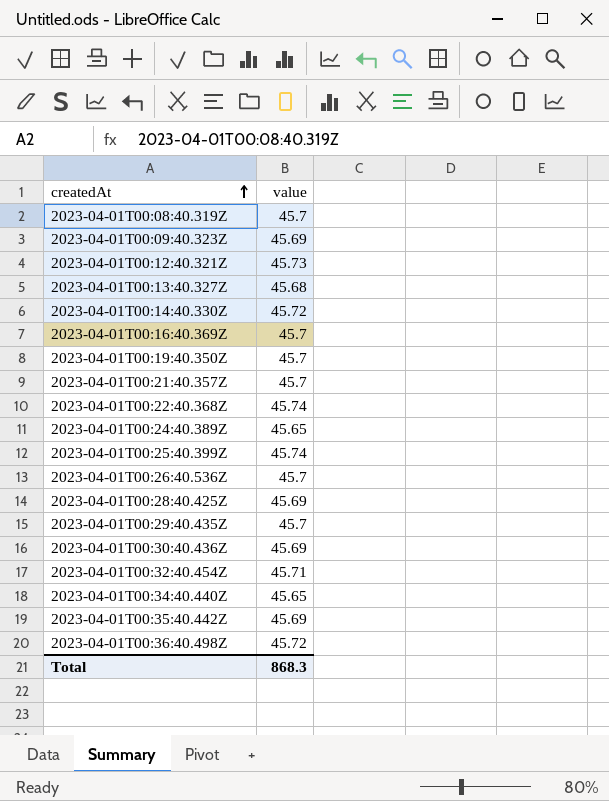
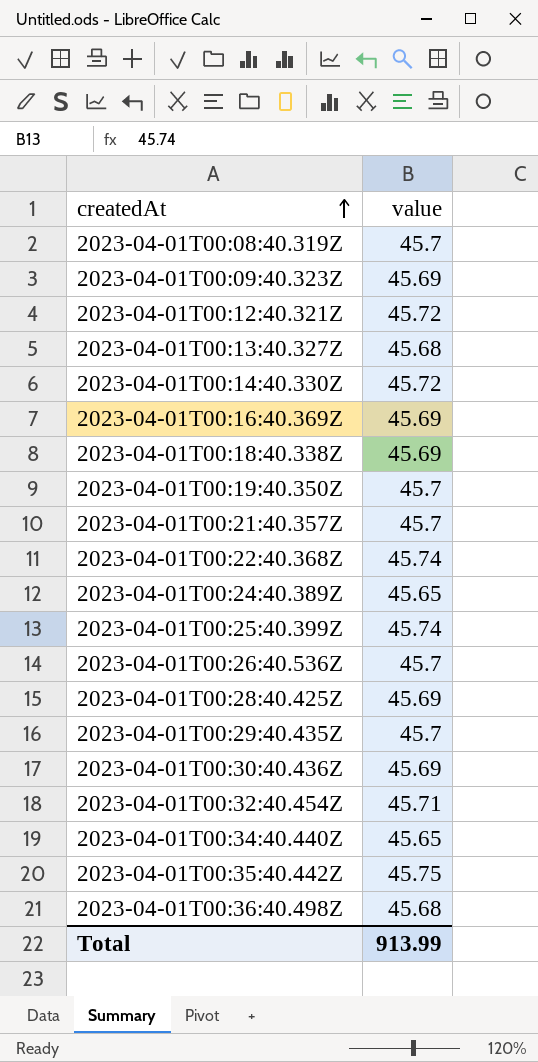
2023-04-01T00:12:40.321Z | value: 45.73 -> 45.72
2023-04-01T00:16:40.369Z | value: 45.7 -> 45.69
row 2023-04-01T00:18:40.338Z: none -> 45.69
2023-04-01T00:35:40.442Z | value: 45.69 -> 45.75
2023-04-01T00:36:40.498Z | value: 45.72 -> 45.68
Total | value: 868.3 -> 913.99

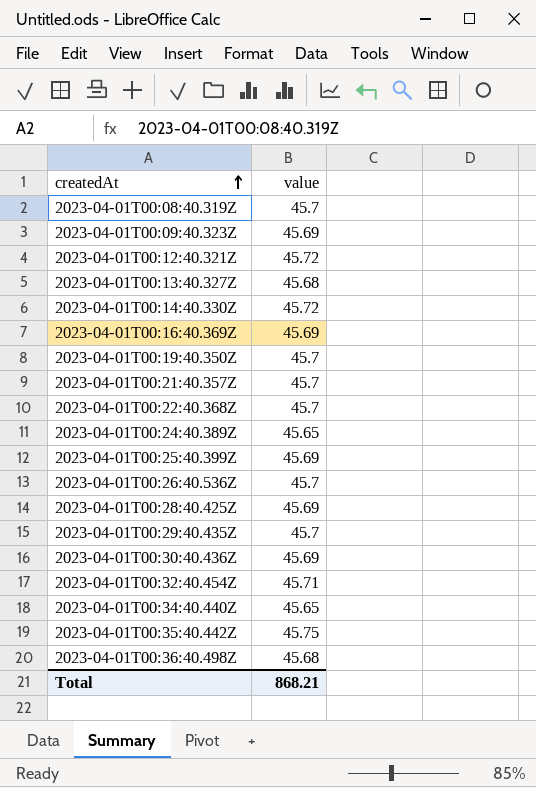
row 2023-04-01T00:18:40.338Z: 45.69 -> none
2023-04-01T00:22:40.368Z | value: 45.74 -> 45.7
2023-04-01T00:25:40.399Z | value: 45.74 -> 45.69
Total | value: 913.99 -> 868.21

